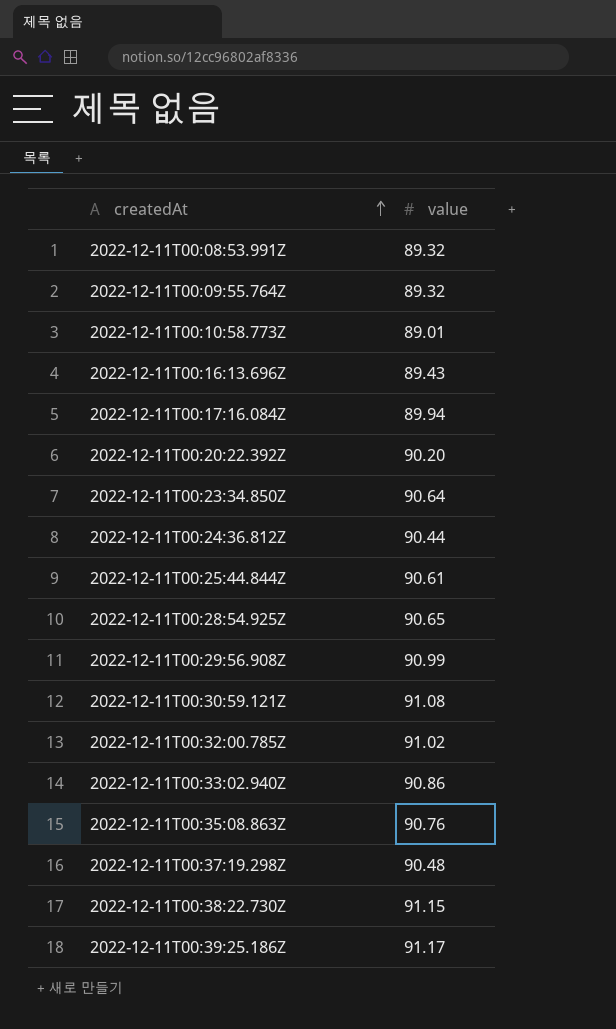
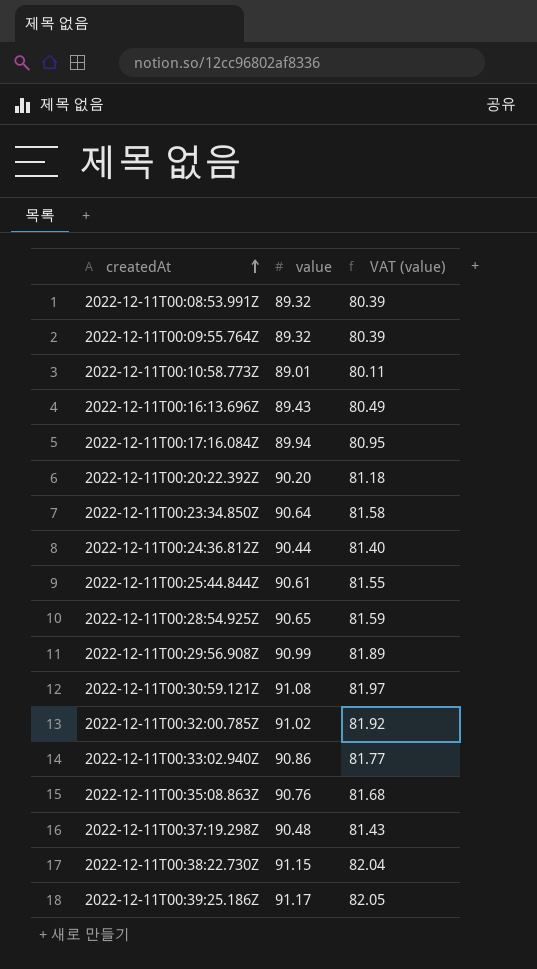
column VAT (value) | formula: none -> [value] * 0.9

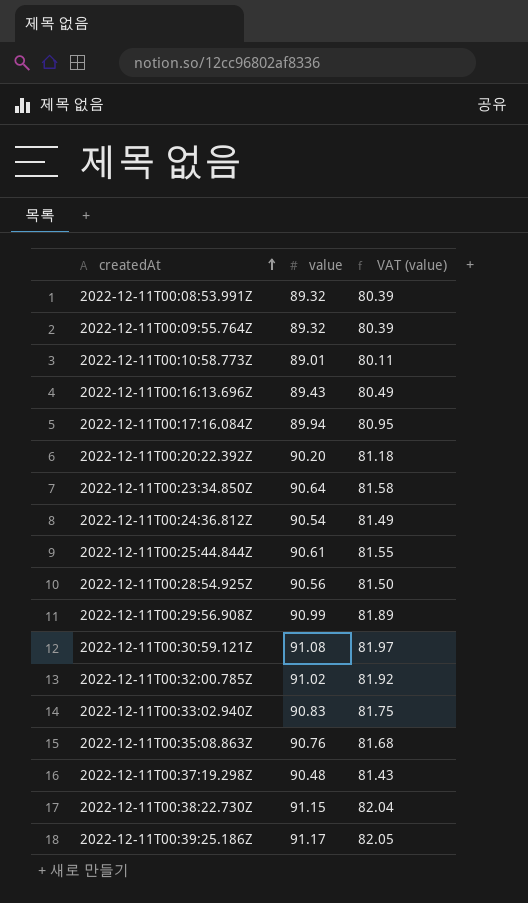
2022-12-11T00:24:36.812Z | value: 90.44 -> 90.54
2022-12-11T00:24:36.812Z | VAT (value): 81.40 -> 81.49
2022-12-11T00:28:54.925Z | value: 90.65 -> 90.56
2022-12-11T00:28:54.925Z | VAT (value): 81.59 -> 81.50
2022-12-11T00:33:02.940Z | value: 90.86 -> 90.83
2022-12-11T00:33:02.940Z | VAT (value): 81.77 -> 81.75

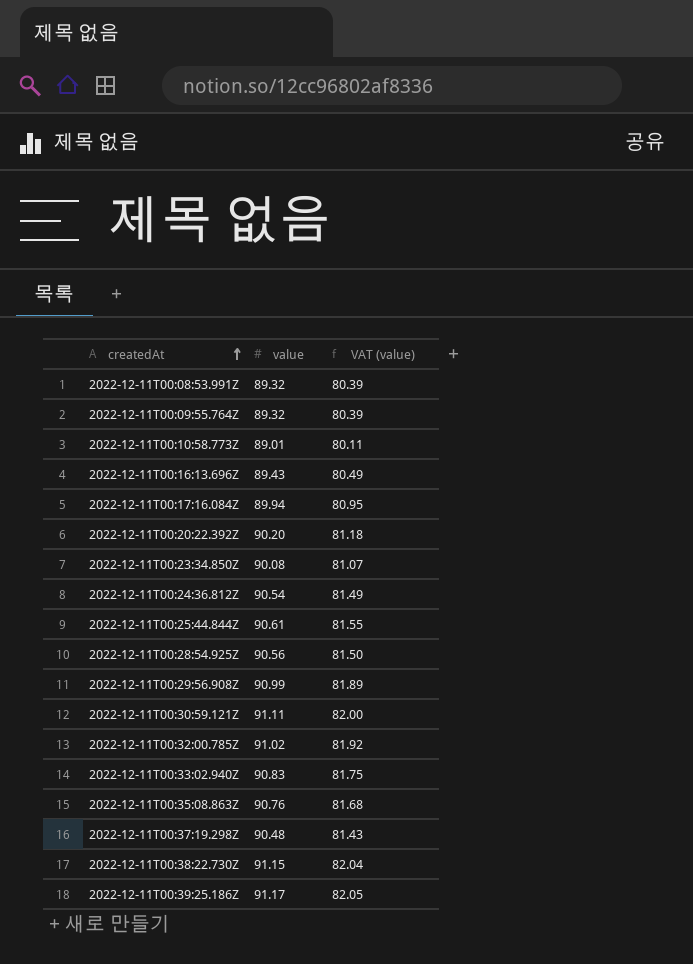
2022-12-11T00:23:34.850Z | value: 90.64 -> 90.08
2022-12-11T00:23:34.850Z | VAT (value): 81.58 -> 81.07
2022-12-11T00:30:59.121Z | value: 91.08 -> 91.11
2022-12-11T00:30:59.121Z | VAT (value): 81.97 -> 82.00

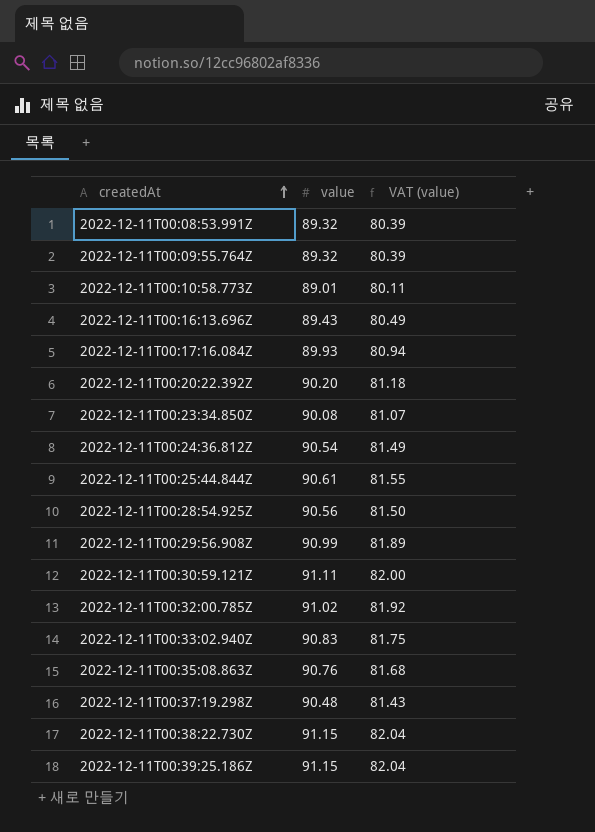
2022-12-11T00:17:16.084Z | value: 89.94 -> 89.93
2022-12-11T00:17:16.084Z | VAT (value): 80.95 -> 80.94
2022-12-11T00:39:25.186Z | value: 91.17 -> 91.15
2022-12-11T00:39:25.186Z | VAT (value): 82.05 -> 82.04

